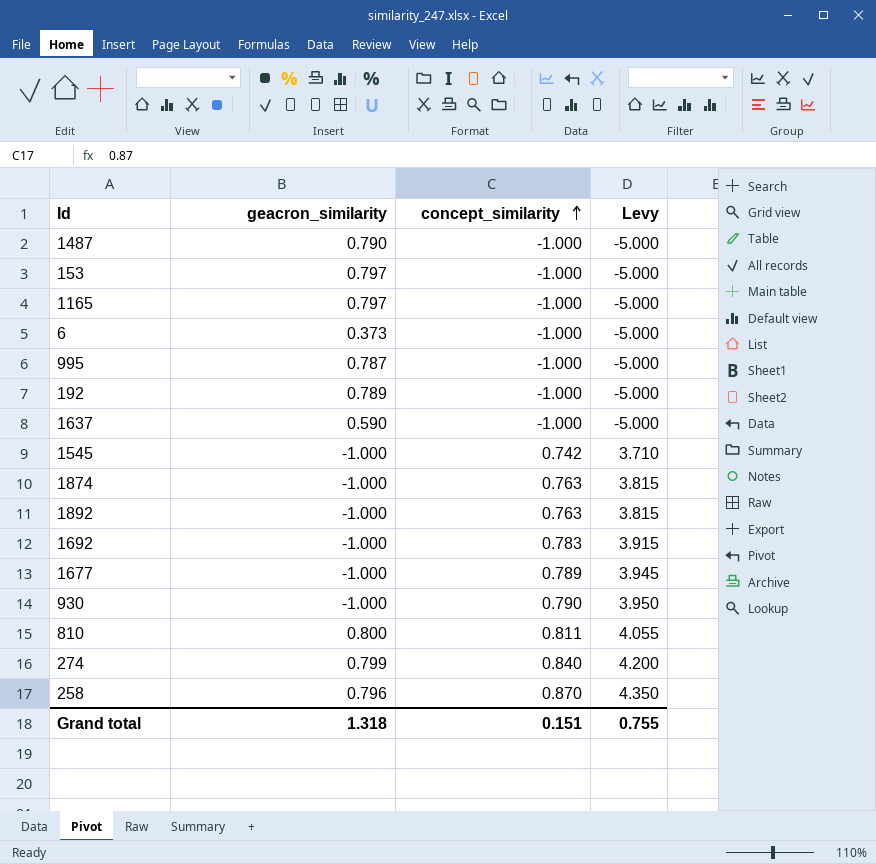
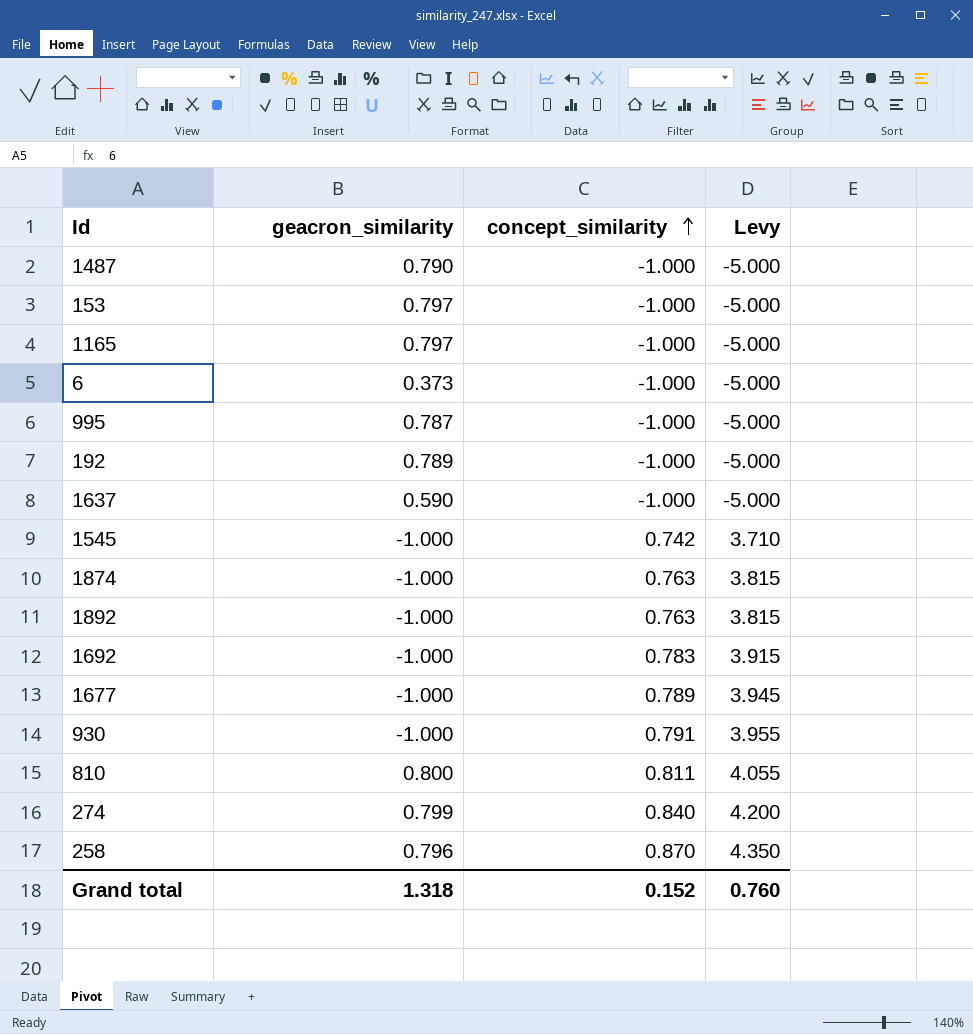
930 | concept_similarity: 0.790 -> 0.791
930 | Levy: 3.950 -> 3.955
Grand total | concept_similarity: 0.151 -> 0.152
Grand total | Levy: 0.755 -> 0.760

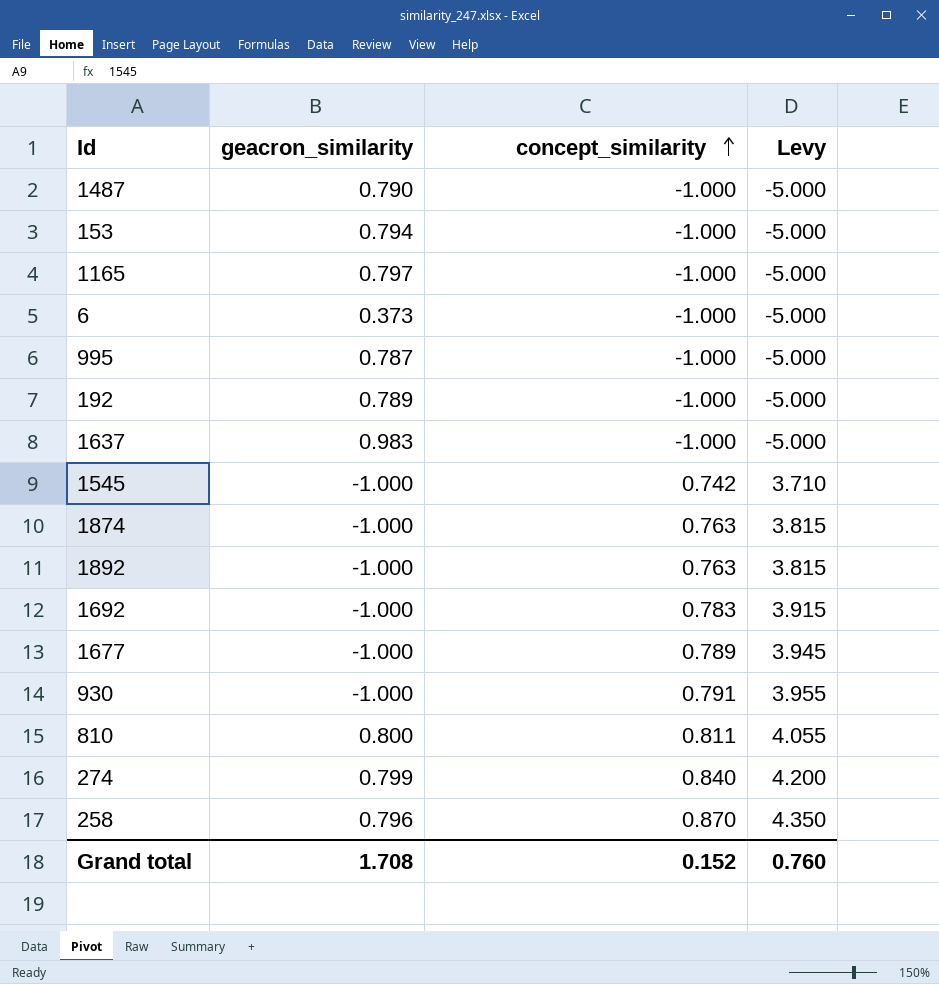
153 | geacron_similarity: 0.797 -> 0.794
1637 | geacron_similarity: 0.590 -> 0.983
Grand total | geacron_similarity: 1.318 -> 1.708

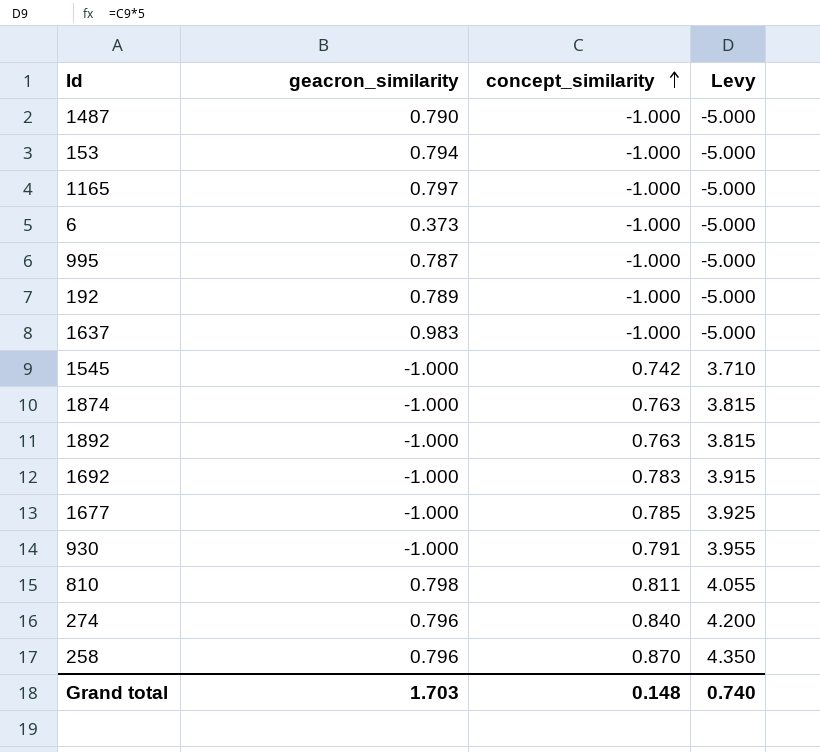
1677 | concept_similarity: 0.789 -> 0.785
1677 | Levy: 3.945 -> 3.925
810 | geacron_similarity: 0.800 -> 0.798
274 | geacron_similarity: 0.799 -> 0.796
Grand total | geacron_similarity: 1.708 -> 1.703
Grand total | concept_similarity: 0.152 -> 0.148
Grand total | Levy: 0.760 -> 0.740

